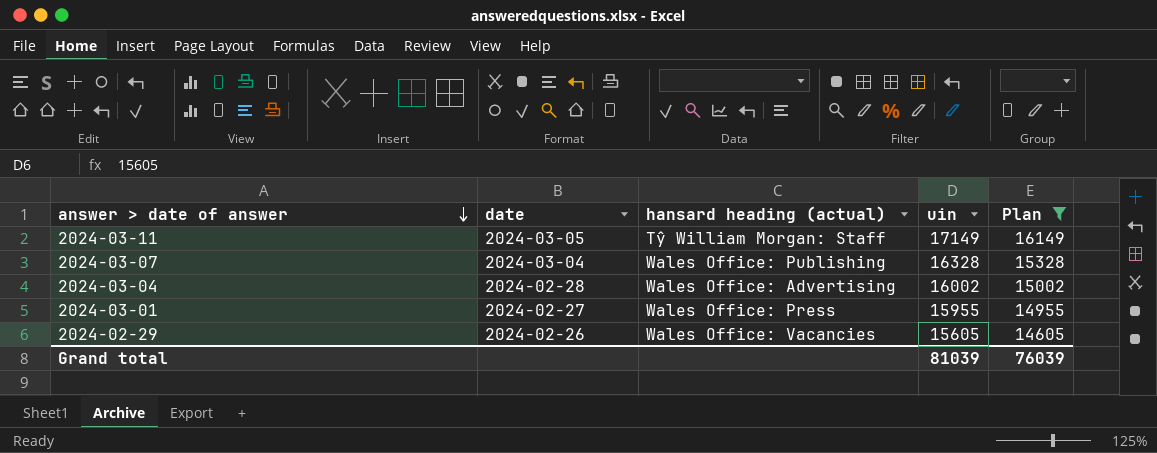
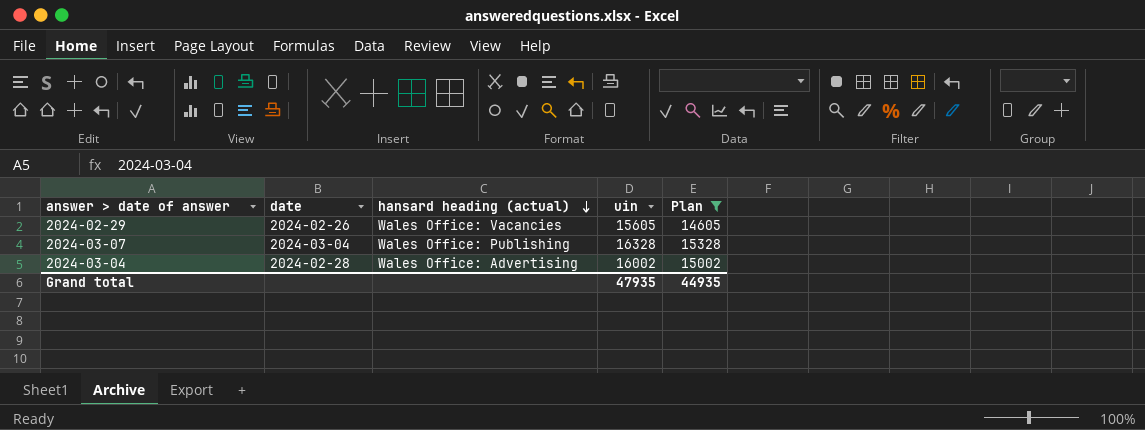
row order: answer > date of answer descending -> hansard heading (actual) descending
row 2024-03-11: 2024-03-05 | Tŷ William Morgan: Staff | 17149 | 16149 -> none
row 2024-03-01: 2024-02-27 | Wales Office: Press | 15955 | 14955 -> none
Grand total | uin: 81039 -> 47935
Grand total | Plan: 76039 -> 44935

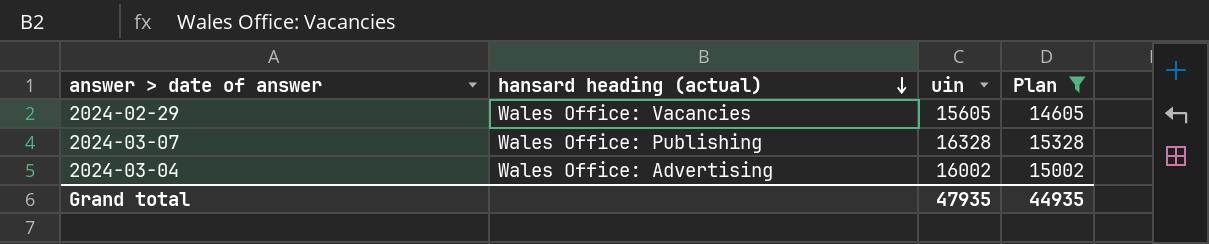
column date | position: 2 -> none

